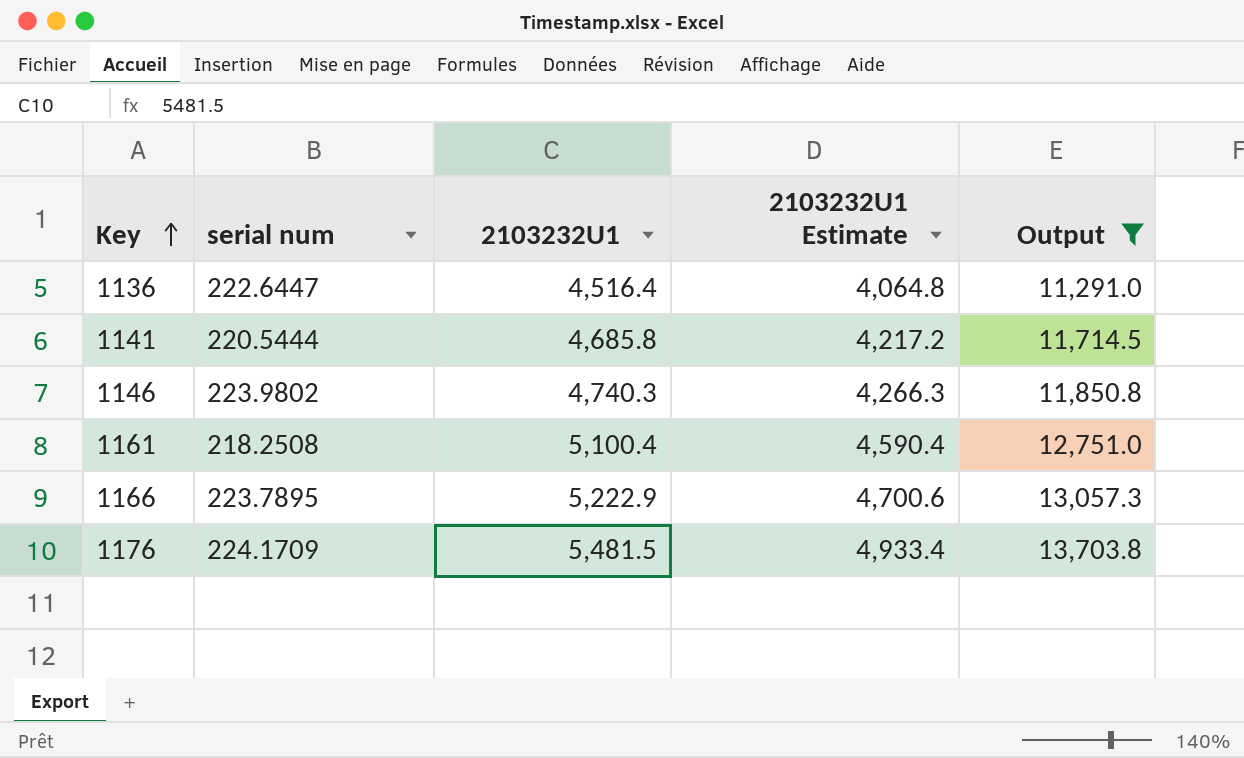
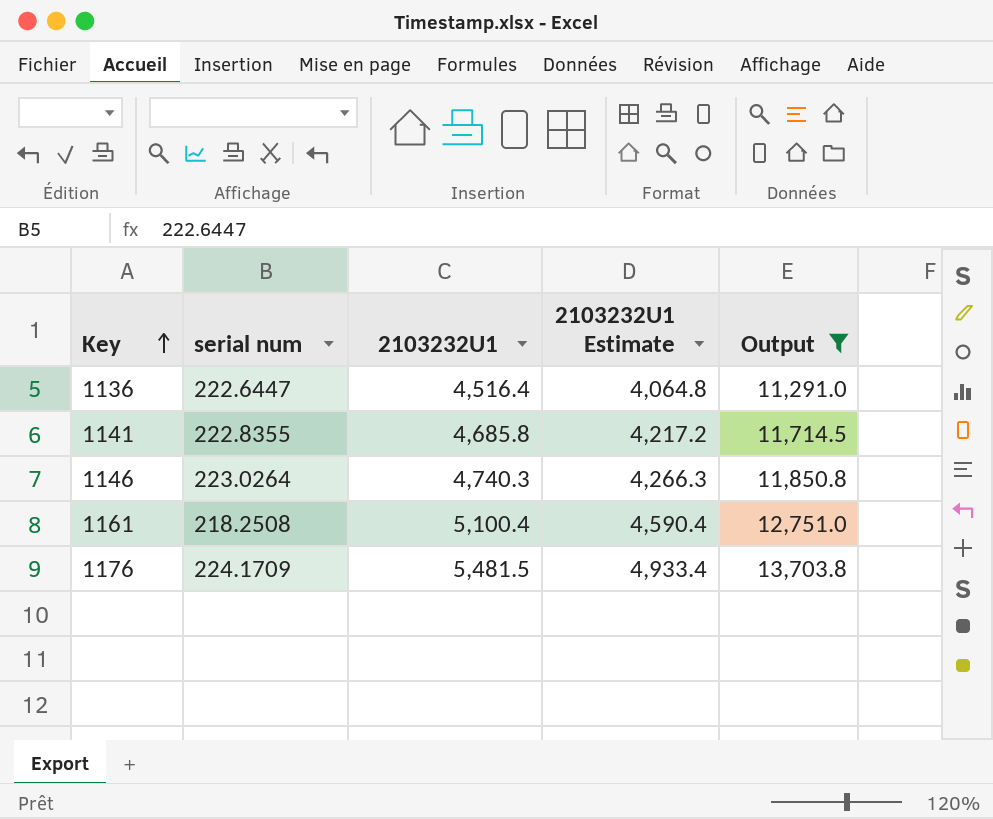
row 1166: 223.7895 | 5,222.9 | 4,700.6 | 13,057.3 -> none
1141 | serial num: 220.5444 -> 222.8355
1146 | serial num: 223.9802 -> 223.0264

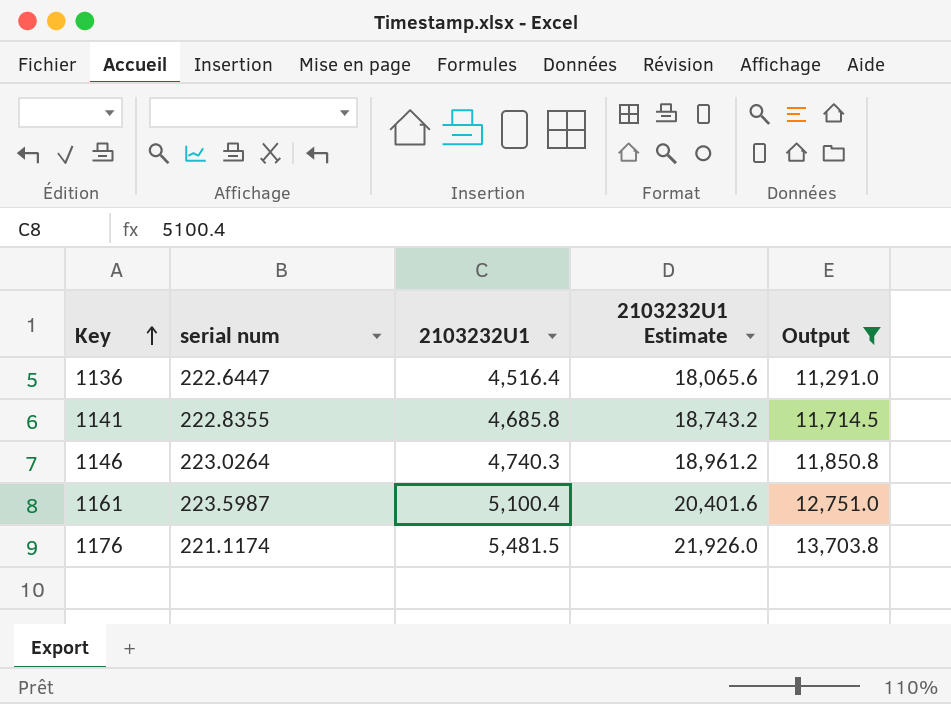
column 2103232U1 Estimate | formula: [2103232U1] * 0.9 -> [2103232U1] * 4
1161 | serial num: 218.2508 -> 223.5987
1176 | serial num: 224.1709 -> 221.1174

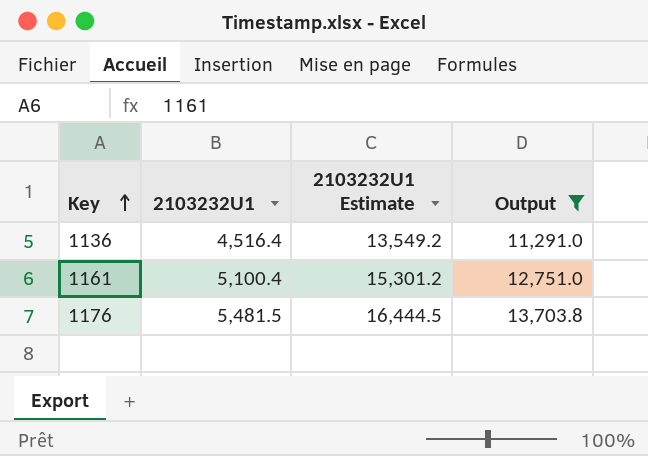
column serial num | position: 2 -> none
column 2103232U1 Estimate | formula: [2103232U1] * 4 -> [2103232U1] * 3
row 1141: 222.8355 | 4,685.8 | 18,743.2 | 11,714.5 -> none
row 1146: 223.0264 | 4,740.3 | 18,961.2 | 11,850.8 -> none

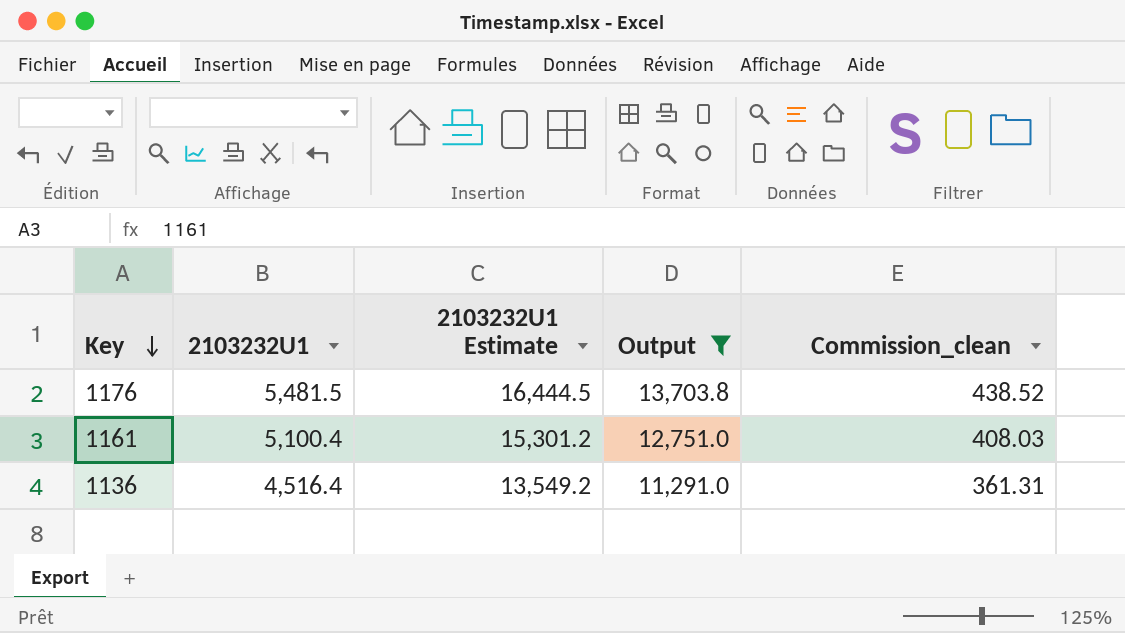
row order: Key ascending -> Key descending
column Commission_clean | formula: none -> [2103232U1] * 0.08

